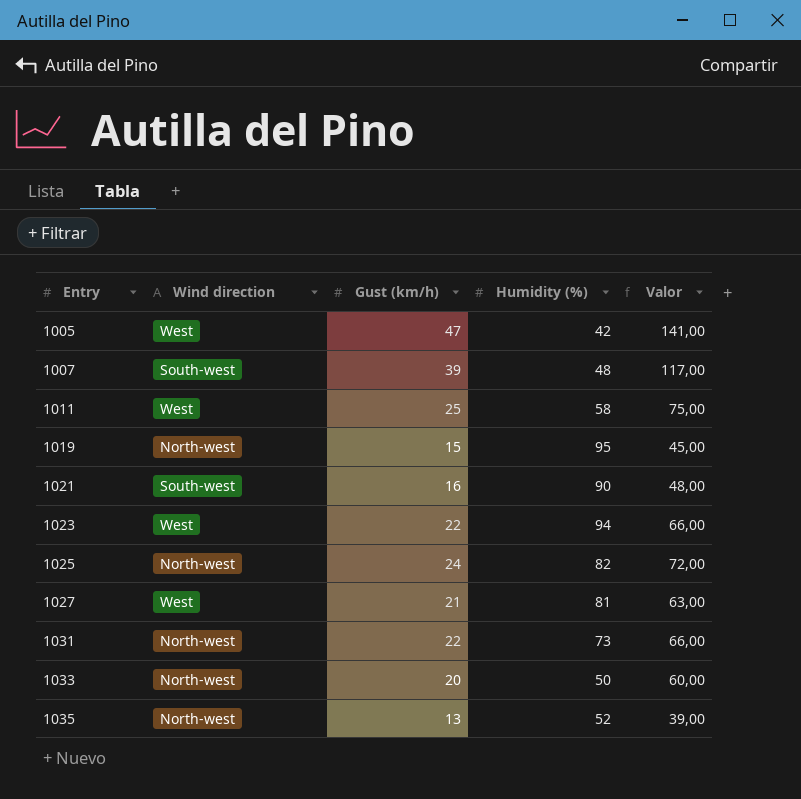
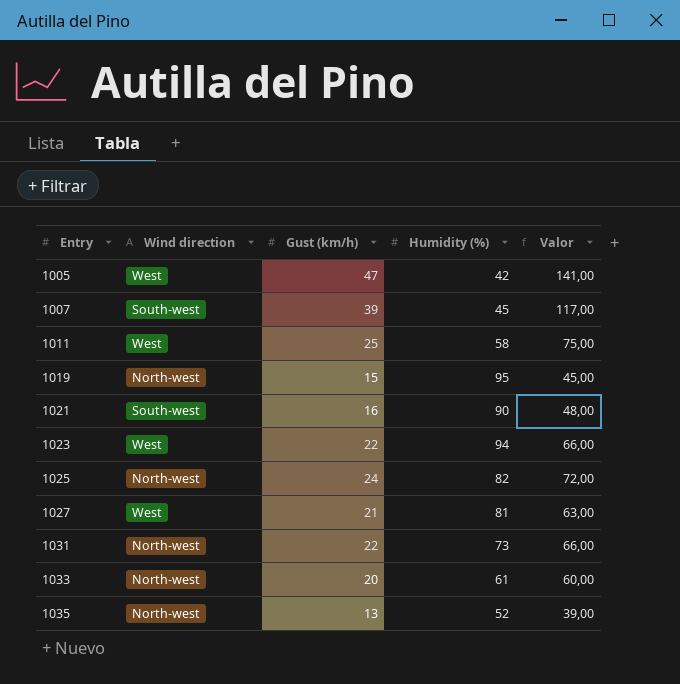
1007 | Humidity (%): 48 -> 45
1033 | Humidity (%): 50 -> 61

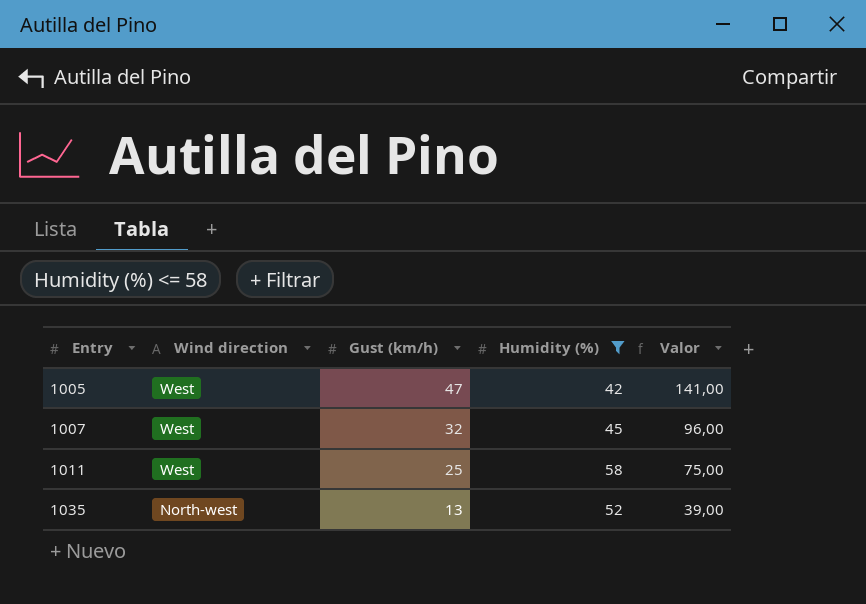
filter: none -> Humidity (%) <= 58
1007 | Wind direction: South-west -> West
1007 | Gust (km/h): 39 -> 32
1007 | Valor: 117,00 -> 96,00

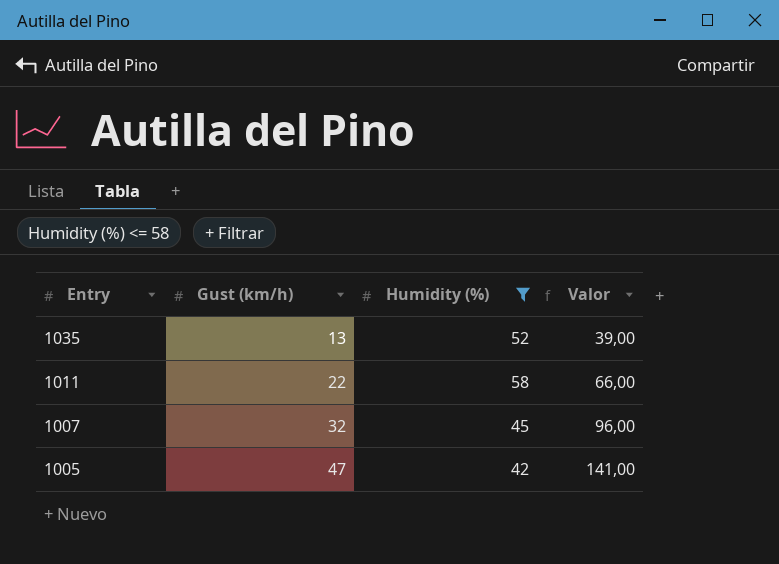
row order: Entry ascending -> Entry descending
column Wind direction | position: 2 -> none
1011 | Gust (km/h): 25 -> 22
1011 | Valor: 75,00 -> 66,00

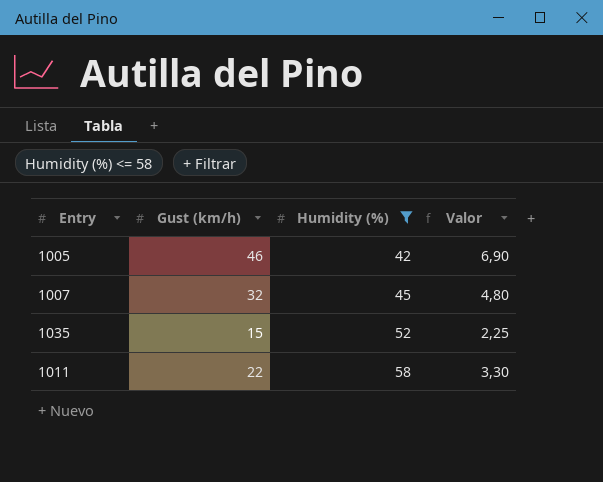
row order: Entry descending -> Humidity (%) ascending
column Valor | formula: [Gust (km/h)] * 3 -> [Gust (km/h)] * 0,15
1005 | Gust (km/h): 47 -> 46
1035 | Gust (km/h): 13 -> 15

